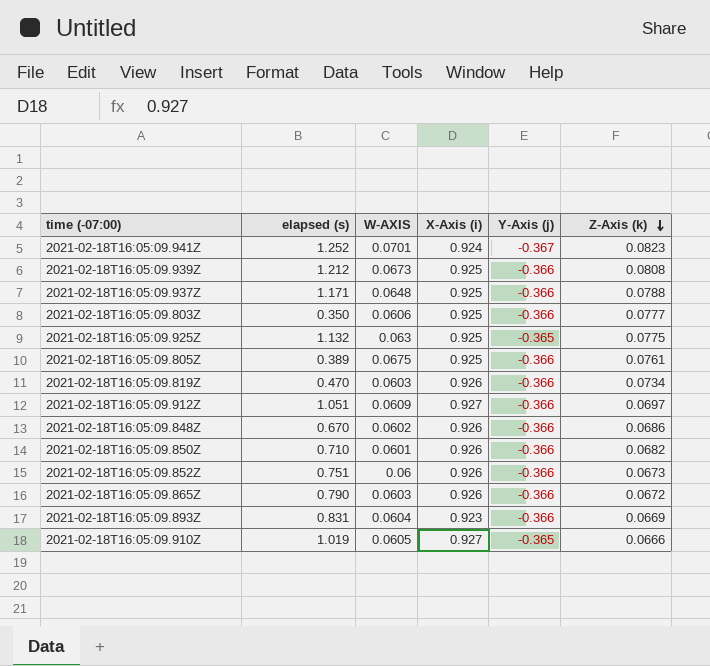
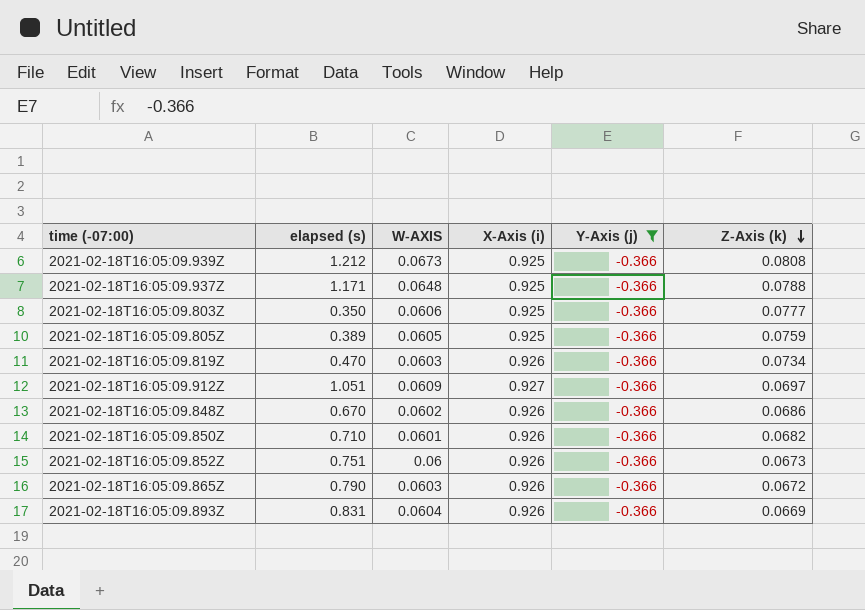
filter: none -> Y-Axis (j) = -0.366
2021-02-18T16:05:09.805Z | W-AXIS: 0.0675 -> 0.0605
2021-02-18T16:05:09.805Z | Z-Axis (k): 0.0761 -> 0.0759
2021-02-18T16:05:09.893Z | X-Axis (i): 0.923 -> 0.926

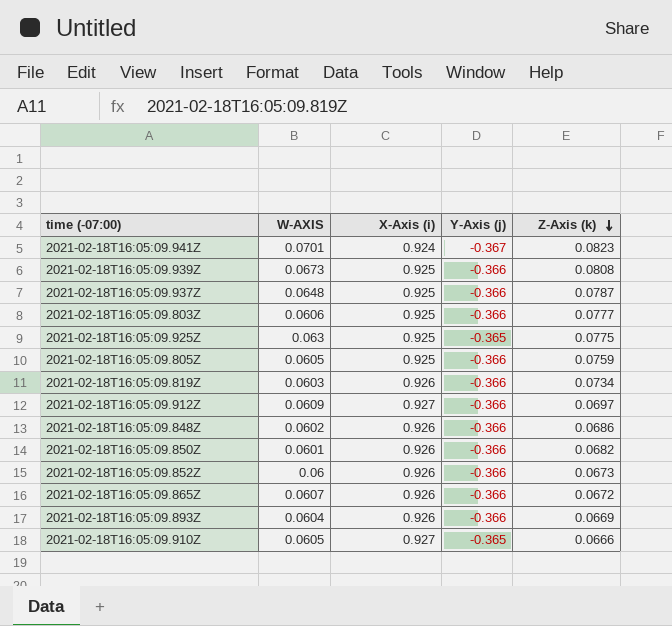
filter: Y-Axis (j) = -0.366 -> none
column elapsed (s) | position: 2 -> none
2021-02-18T16:05:09.937Z | Z-Axis (k): 0.0788 -> 0.0787
2021-02-18T16:05:09.865Z | W-AXIS: 0.0603 -> 0.0607

